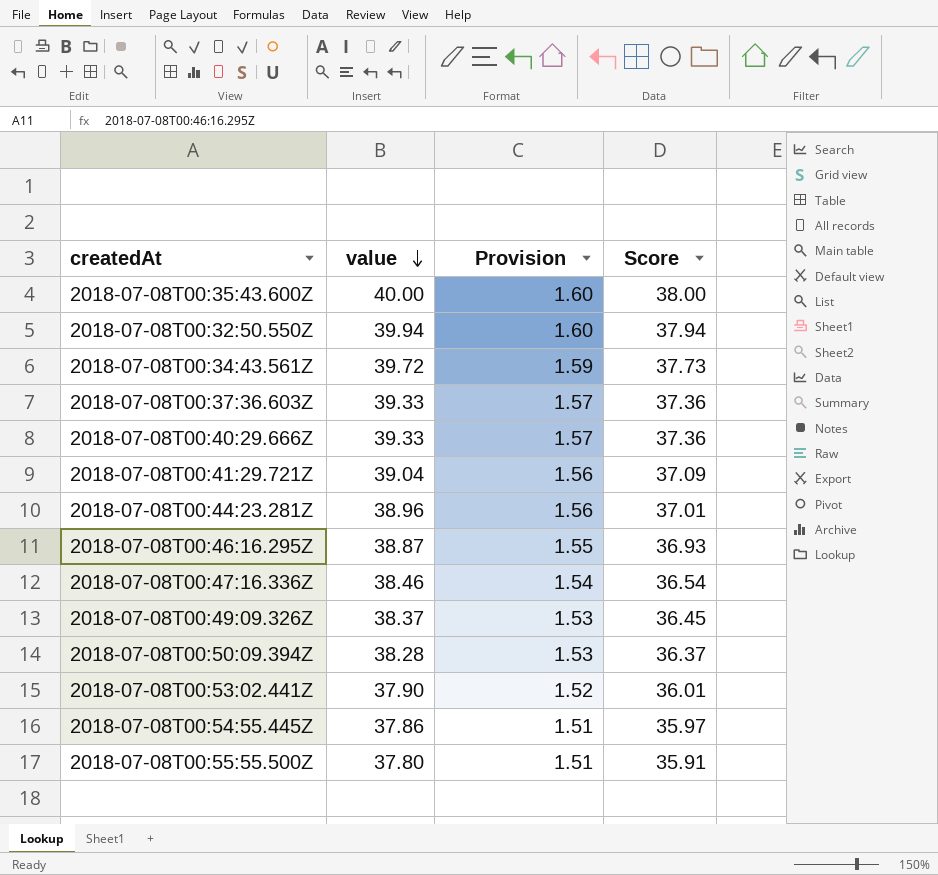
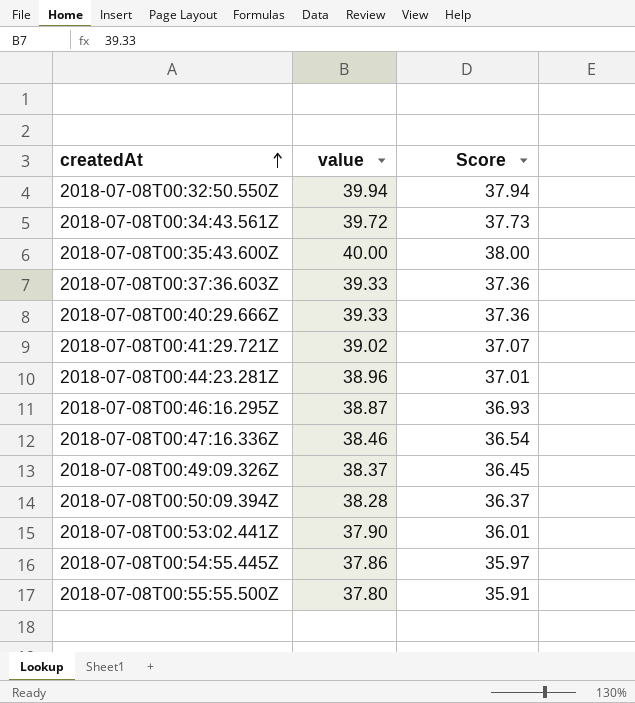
row order: value descending -> createdAt ascending
column Provision | formula: [value] * 0.04 -> none
2018-07-08T00:41:29.721Z | value: 39.04 -> 39.02
2018-07-08T00:41:29.721Z | Score: 37.09 -> 37.07

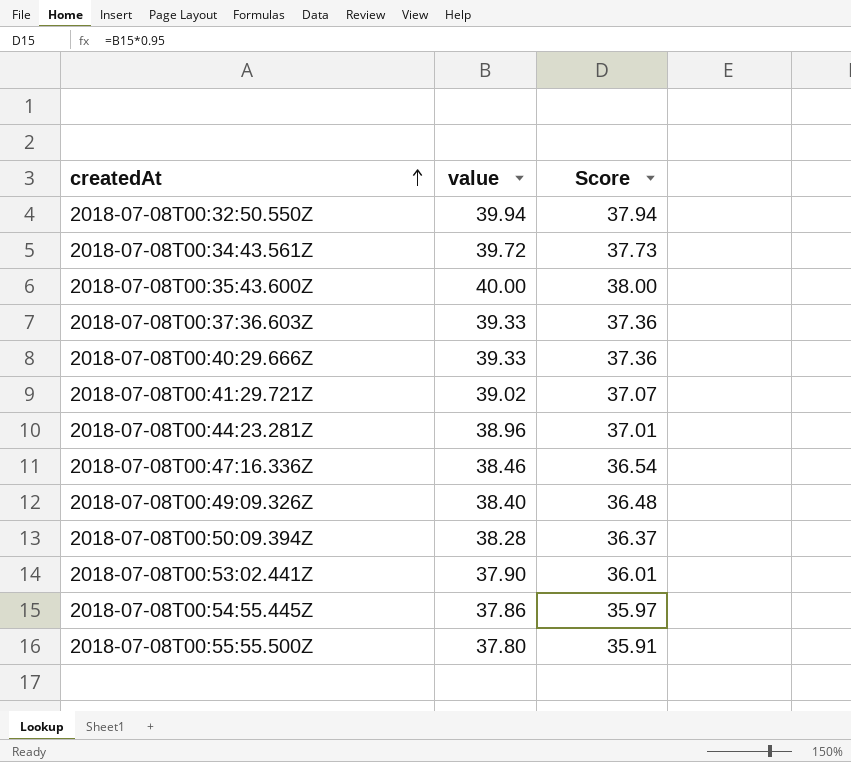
row 2018-07-08T00:46:16.295Z: 38.87 | 36.93 -> none
2018-07-08T00:49:09.326Z | value: 38.37 -> 38.40
2018-07-08T00:49:09.326Z | Score: 36.45 -> 36.48

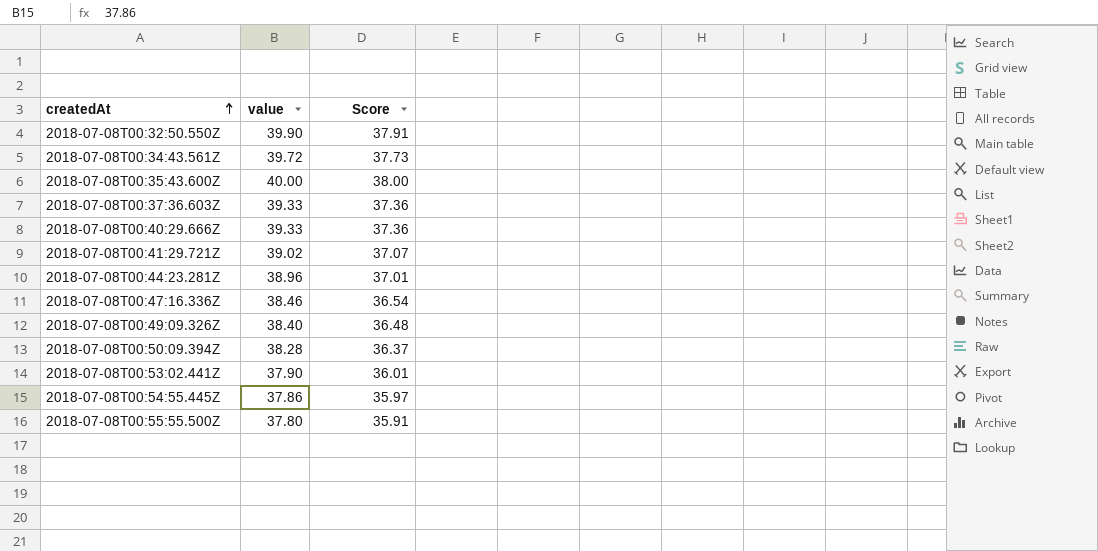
2018-07-08T00:32:50.550Z | value: 39.94 -> 39.90
2018-07-08T00:32:50.550Z | Score: 37.94 -> 37.91

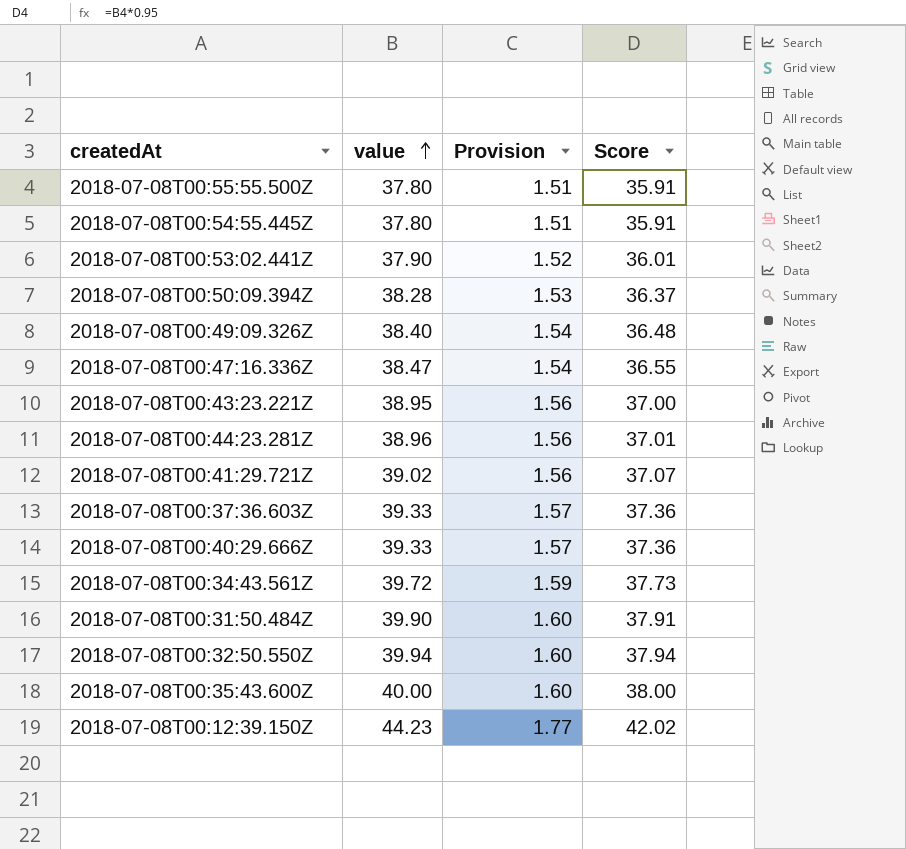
row order: createdAt ascending -> value ascending
column Provision | formula: none -> [value] * 0.04
2018-07-08T00:54:55.445Z | value: 37.86 -> 37.80
2018-07-08T00:54:55.445Z | Score: 35.97 -> 35.91
2018-07-08T00:47:16.336Z | value: 38.46 -> 38.47
2018-07-08T00:47:16.336Z | Score: 36.54 -> 36.55
row 2018-07-08T00:43:23.221Z: none -> 38.95 | 1.56 | 37.00
row 2018-07-08T00:31:50.484Z: none -> 39.90 | 1.60 | 37.91
2018-07-08T00:32:50.550Z | value: 39.90 -> 39.94
2018-07-08T00:32:50.550Z | Score: 37.91 -> 37.94
row 2018-07-08T00:12:39.150Z: none -> 44.23 | 1.77 | 42.02

